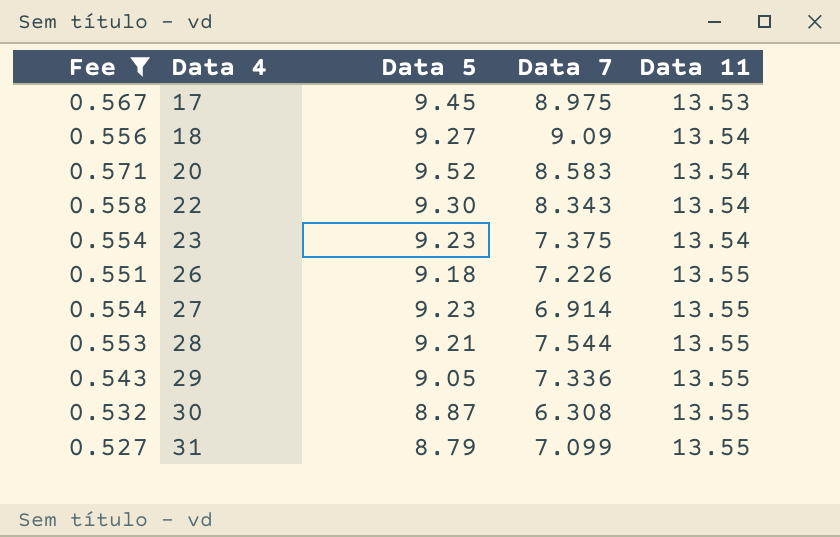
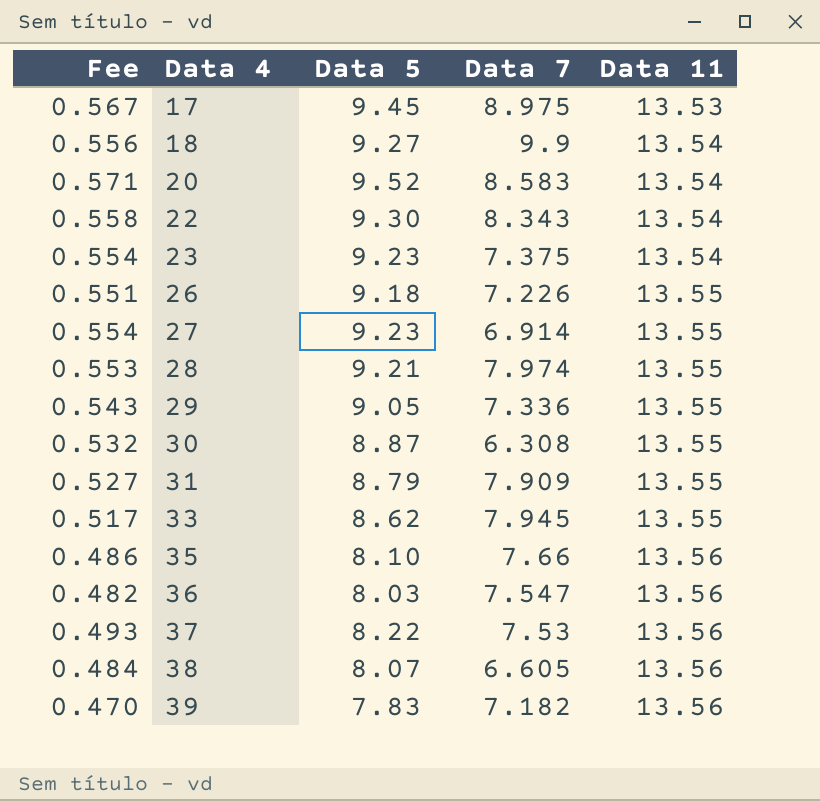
filter: Fee >= 0.527 -> none
18 | Data 7: 9.09 -> 9.9
28 | Data 7: 7.544 -> 7.974
31 | Data 7: 7.099 -> 7.909

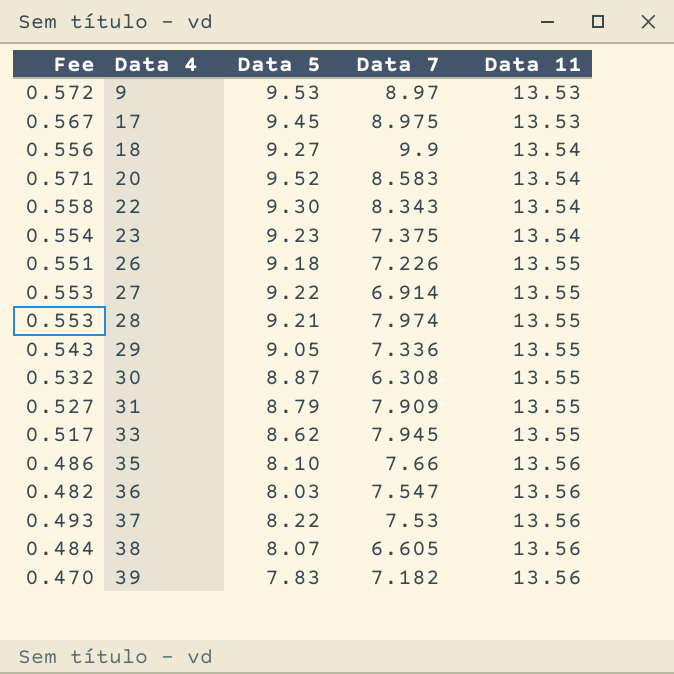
row 9: none -> 0.572 | 9.53 | 8.97 | 13.53
27 | Fee: 0.554 -> 0.553
27 | Data 5: 9.23 -> 9.22

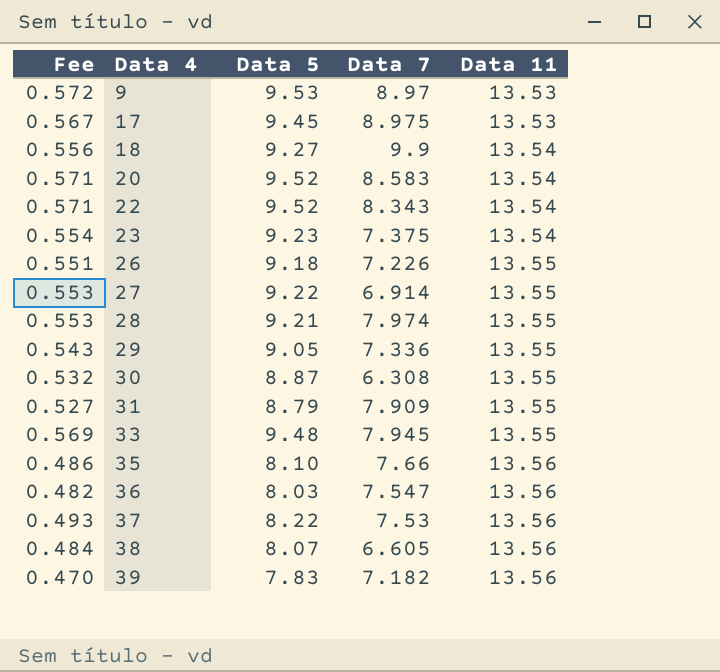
22 | Fee: 0.558 -> 0.571
22 | Data 5: 9.30 -> 9.52
33 | Fee: 0.517 -> 0.569
33 | Data 5: 8.62 -> 9.48

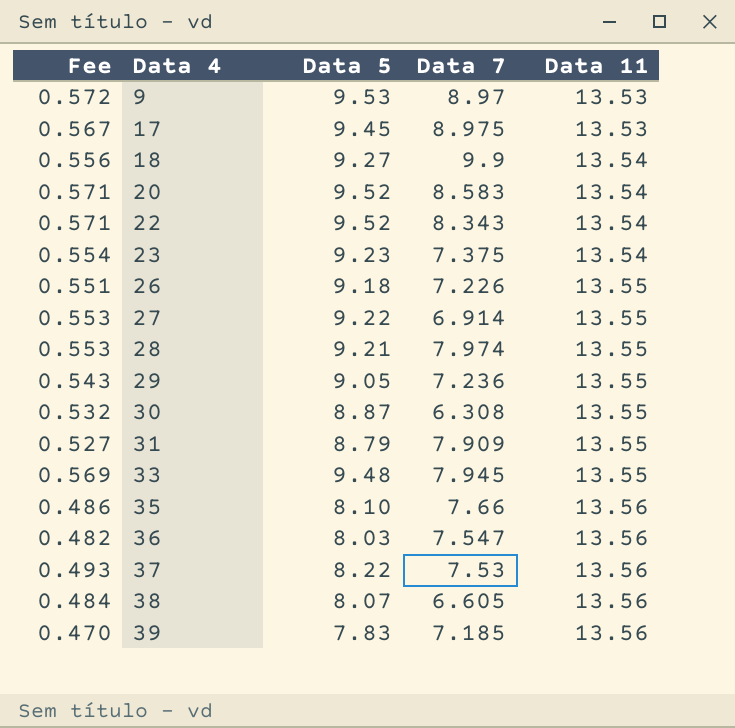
29 | Data 7: 7.336 -> 7.236
39 | Data 7: 7.182 -> 7.185

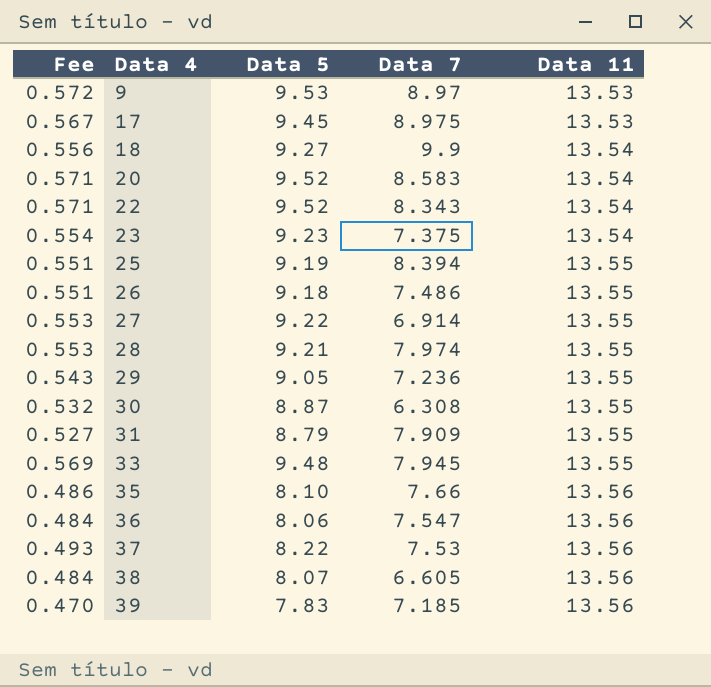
row 25: none -> 0.551 | 9.19 | 8.394 | 13.55
26 | Data 7: 7.226 -> 7.486
36 | Fee: 0.482 -> 0.484
36 | Data 5: 8.03 -> 8.06

